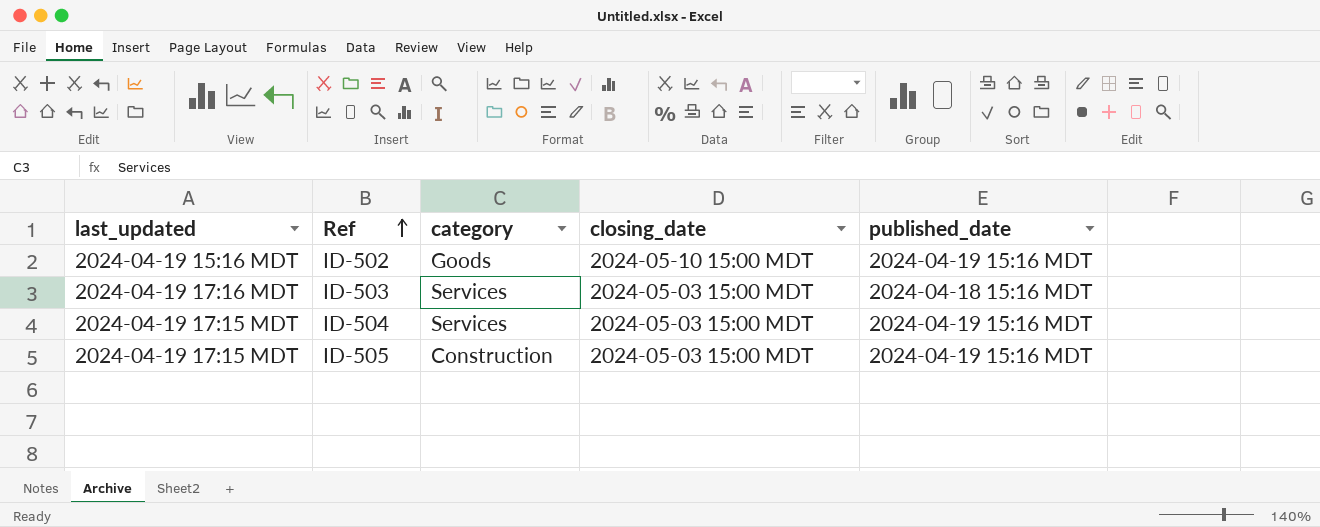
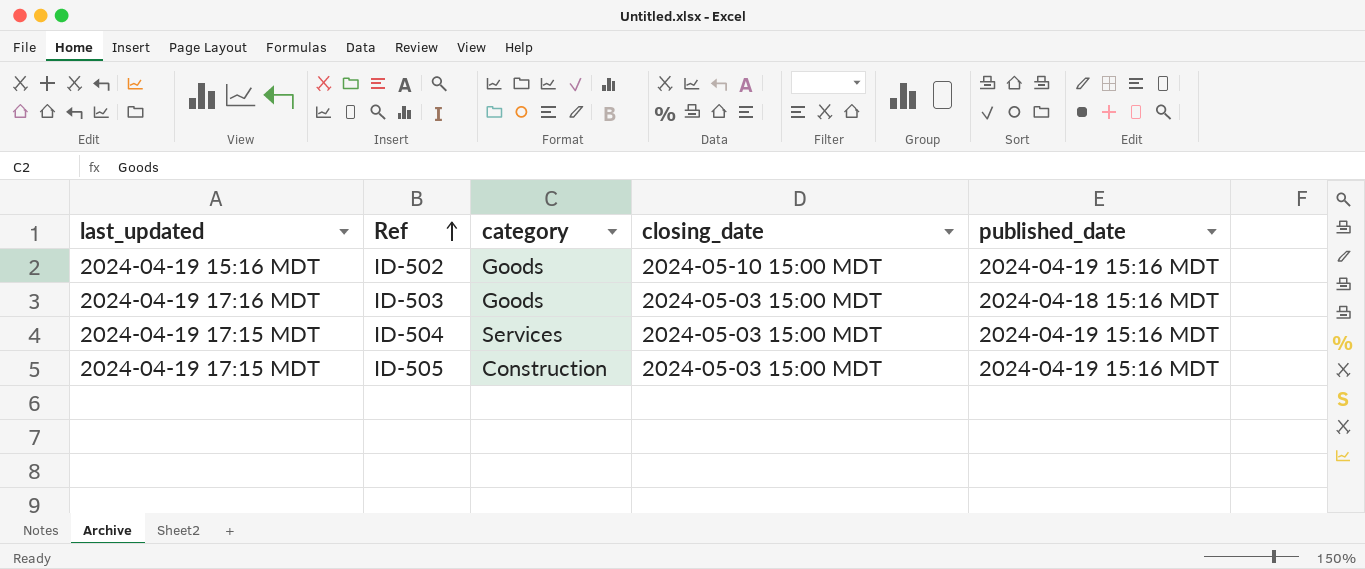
ID-503 | category: Services -> Goods

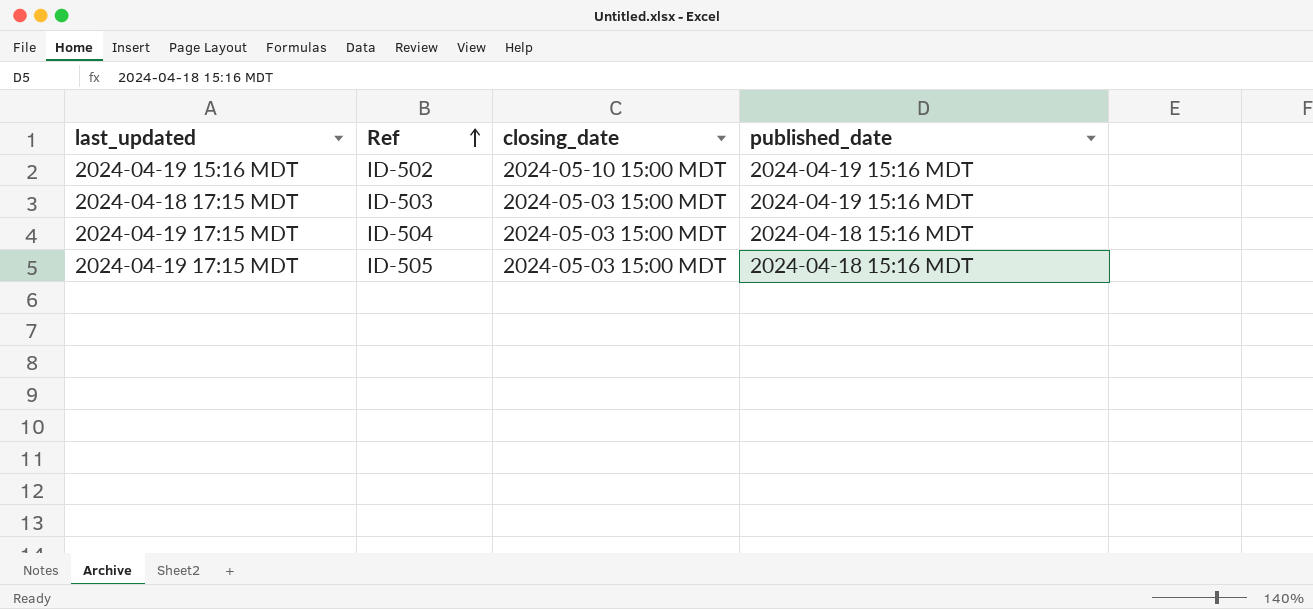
column category | position: 3 -> none
ID-503 | last_updated: 2024-04-19 17:16 MDT -> 2024-04-18 17:15 MDT
ID-503 | published_date: 2024-04-18 15:16 MDT -> 2024-04-19 15:16 MDT
ID-504 | published_date: 2024-04-19 15:16 MDT -> 2024-04-18 15:16 MDT
ID-505 | published_date: 2024-04-19 15:16 MDT -> 2024-04-18 15:16 MDT

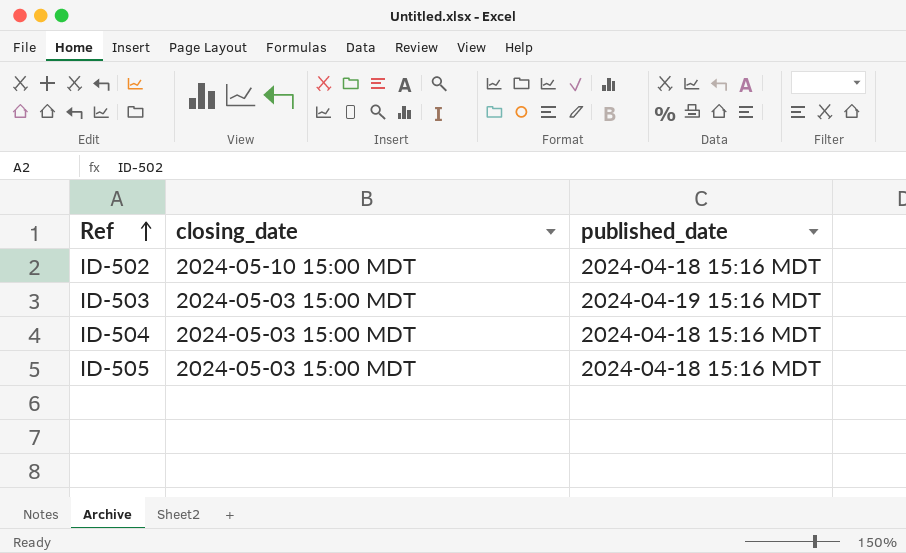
column last_updated | position: 1 -> none
ID-502 | published_date: 2024-04-19 15:16 MDT -> 2024-04-18 15:16 MDT

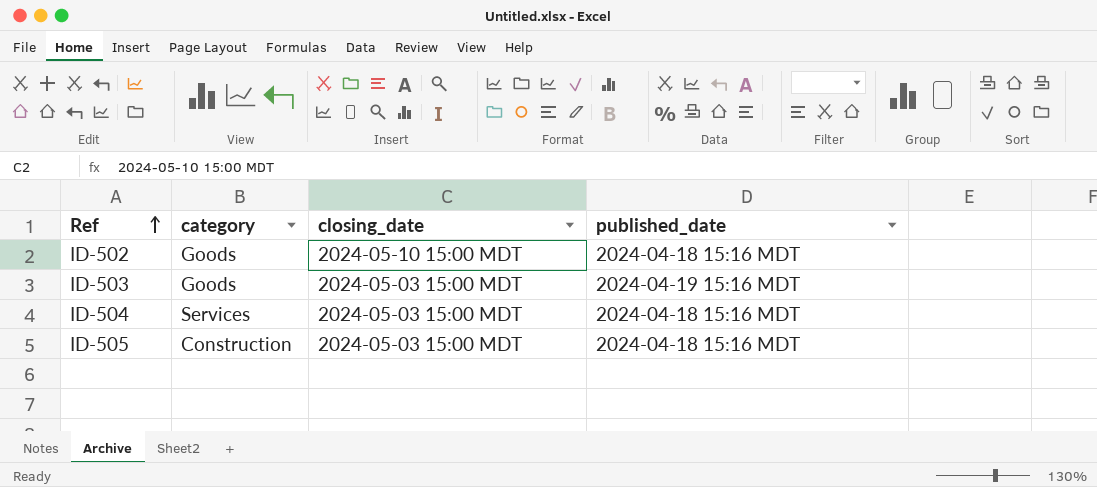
column category | position: none -> 2

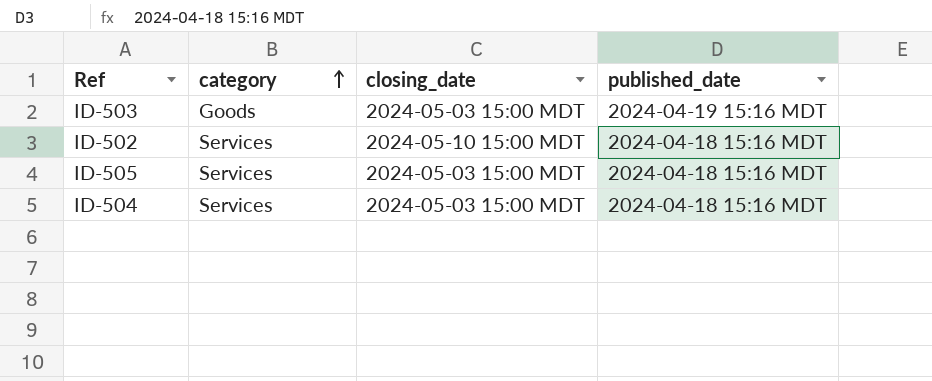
row order: Ref ascending -> category ascending
ID-502 | category: Goods -> Services
ID-505 | category: Construction -> Services

